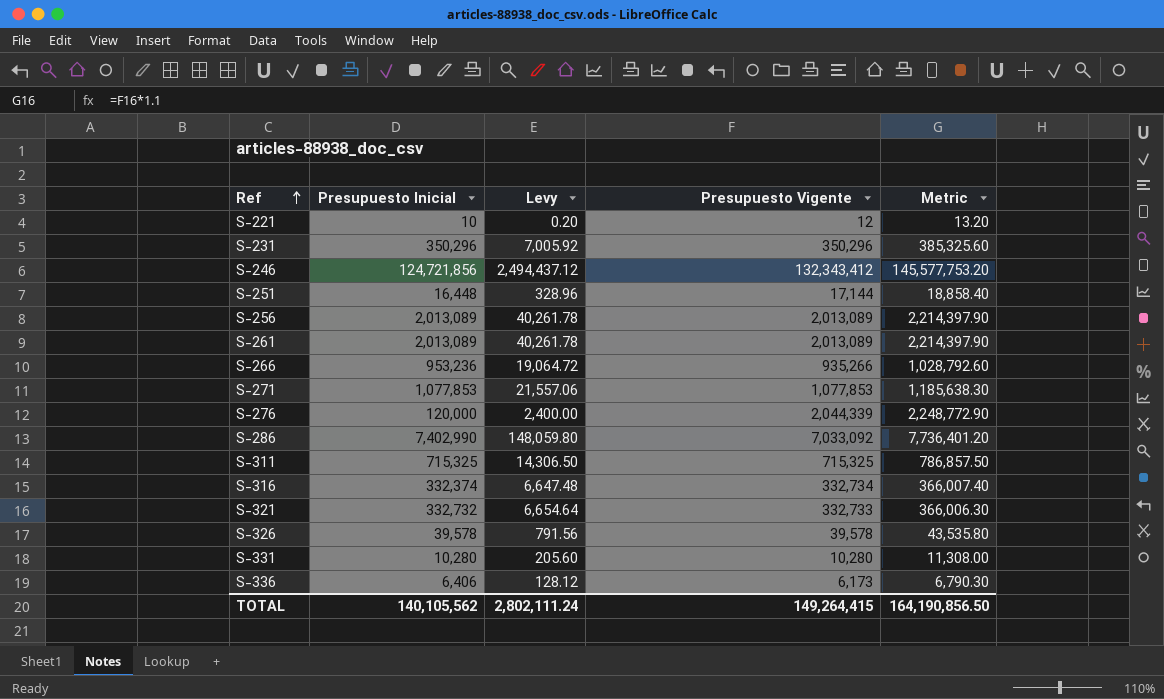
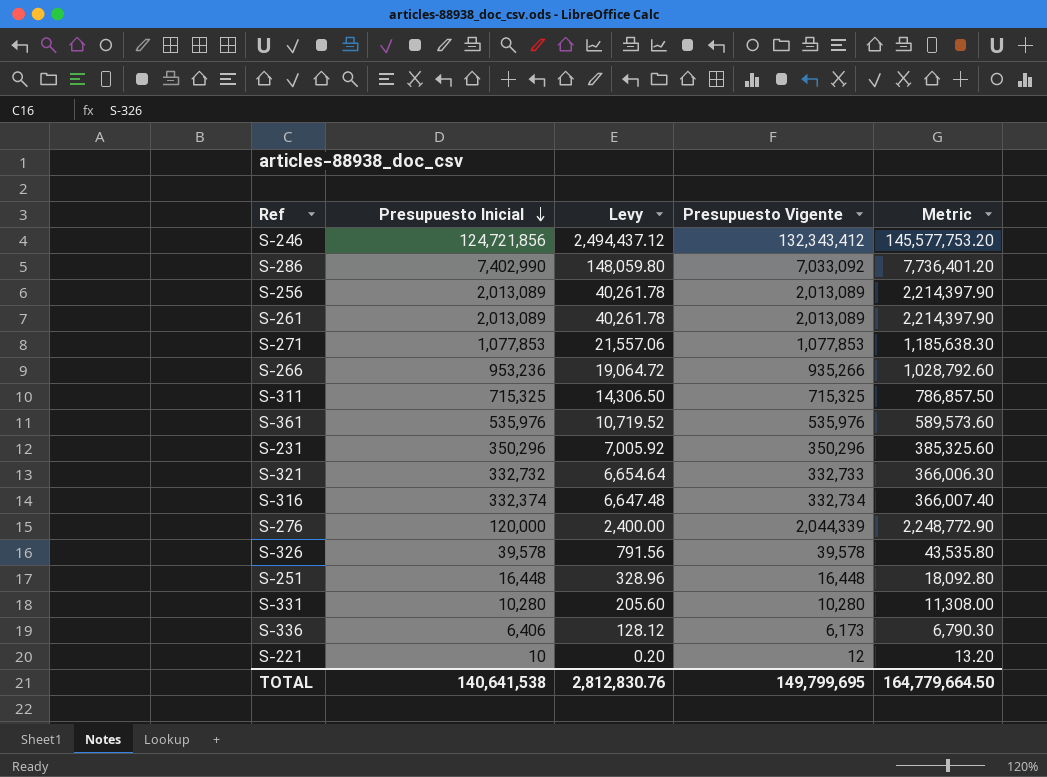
row order: Ref ascending -> Presupuesto Inicial descending
row S-361: none -> 535,976 | 10,719.52 | 535,976 | 589,573.60
S-251 | Presupuesto Vigente: 17,144 -> 16,448
S-251 | Metric: 18,858.40 -> 18,092.80
TOTAL | Presupuesto Inicial: 140,105,562 -> 140,641,538
TOTAL | Levy: 2,802,111.24 -> 2,812,830.76
TOTAL | Presupuesto Vigente: 149,264,415 -> 149,799,695
TOTAL | Metric: 164,190,856.50 -> 164,779,664.50

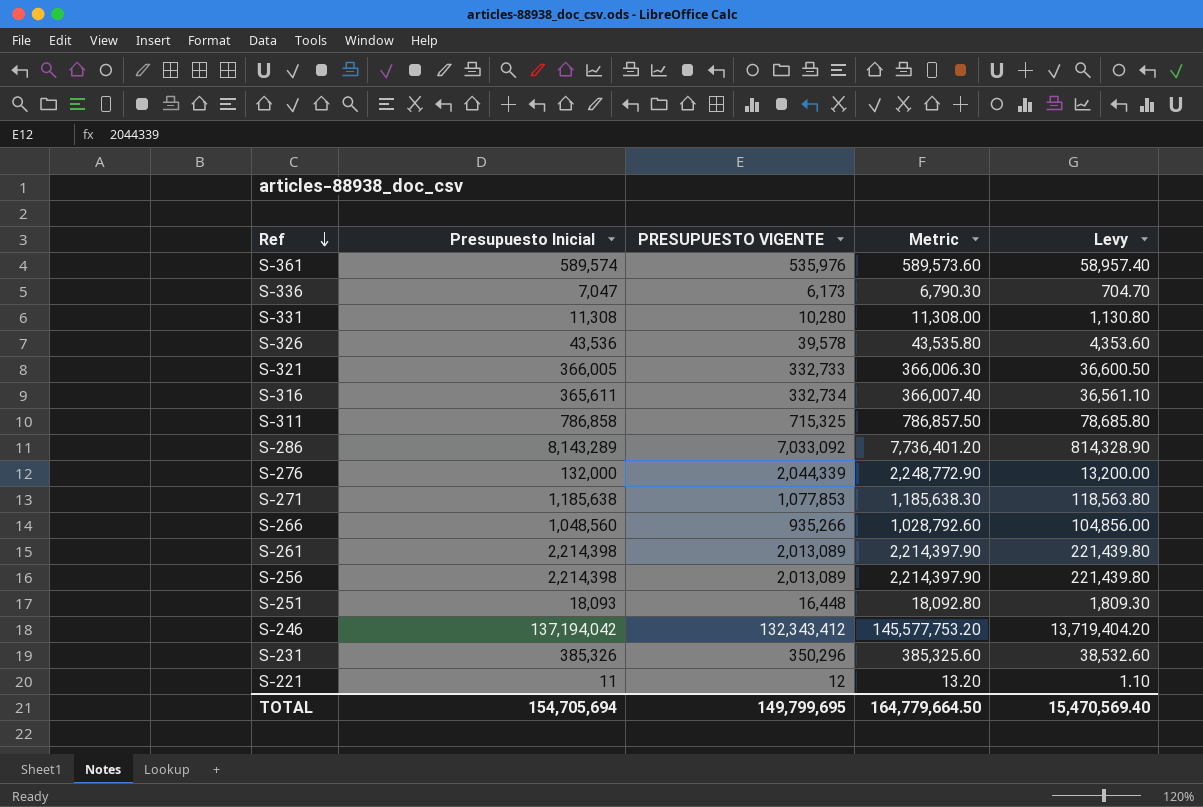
row order: Presupuesto Inicial descending -> Ref descending
column name: Presupuesto Vigente -> PRESUPUESTO VIGENTE
column Levy | formula: [Presupuesto Inicial] * 0.02 -> [Presupuesto Inicial] * 0.1
column Levy | position: 3 -> 5
S-361 | Presupuesto Inicial: 535,976 -> 589,574
S-336 | Presupuesto Inicial: 6,406 -> 7,047
S-331 | Presupuesto Inicial: 10,280 -> 11,308
S-326 | Presupuesto Inicial: 39,578 -> 43,536
S-321 | Presupuesto Inicial: 332,732 -> 366,005
S-316 | Presupuesto Inicial: 332,374 -> 365,611
S-311 | Presupuesto Inicial: 715,325 -> 786,858
S-286 | Presupuesto Inicial: 7,402,990 -> 8,143,289
S-276 | Presupuesto Inicial: 120,000 -> 132,000
S-271 | Presupuesto Inicial: 1,077,853 -> 1,185,638
S-266 | Presupuesto Inicial: 953,236 -> 1,048,560
S-261 | Presupuesto Inicial: 2,013,089 -> 2,214,398
S-256 | Presupuesto Inicial: 2,013,089 -> 2,214,398
S-251 | Presupuesto Inicial: 16,448 -> 18,093
S-246 | Presupuesto Inicial: 124,721,856 -> 137,194,042
S-231 | Presupuesto Inicial: 350,296 -> 385,326
S-221 | Presupuesto Inicial: 10 -> 11
TOTAL | Presupuesto Inicial: 140,641,538 -> 154,705,694
TOTAL | Levy: 2,812,830.76 -> 15,470,569.40

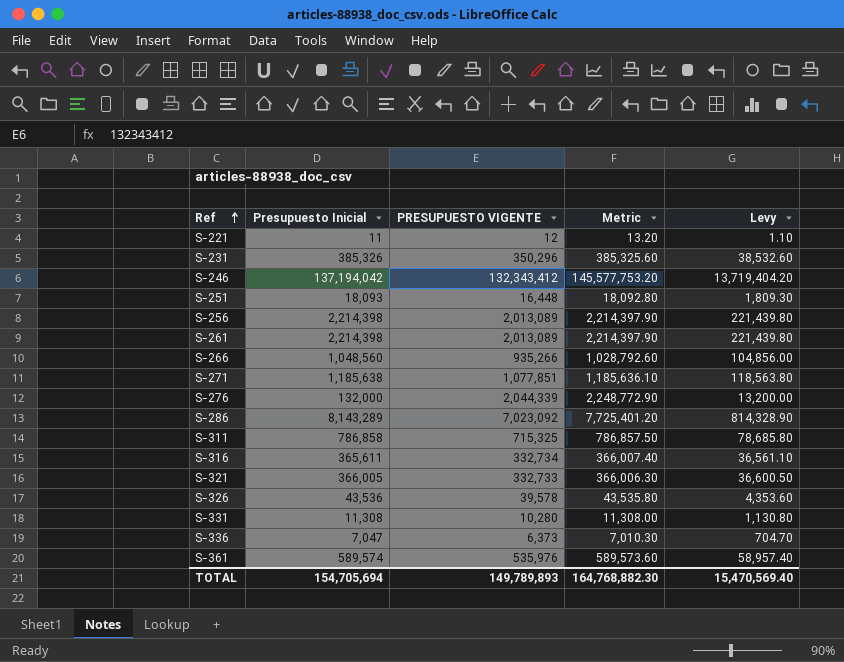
row order: Ref descending -> Ref ascending
S-271 | PRESUPUESTO VIGENTE: 1,077,853 -> 1,077,851
S-271 | Metric: 1,185,638.30 -> 1,185,636.10
S-286 | PRESUPUESTO VIGENTE: 7,033,092 -> 7,023,092
S-286 | Metric: 7,736,401.20 -> 7,725,401.20
S-336 | PRESUPUESTO VIGENTE: 6,173 -> 6,373
S-336 | Metric: 6,790.30 -> 7,010.30
TOTAL | PRESUPUESTO VIGENTE: 149,799,695 -> 149,789,893
TOTAL | Metric: 164,779,664.50 -> 164,768,882.30

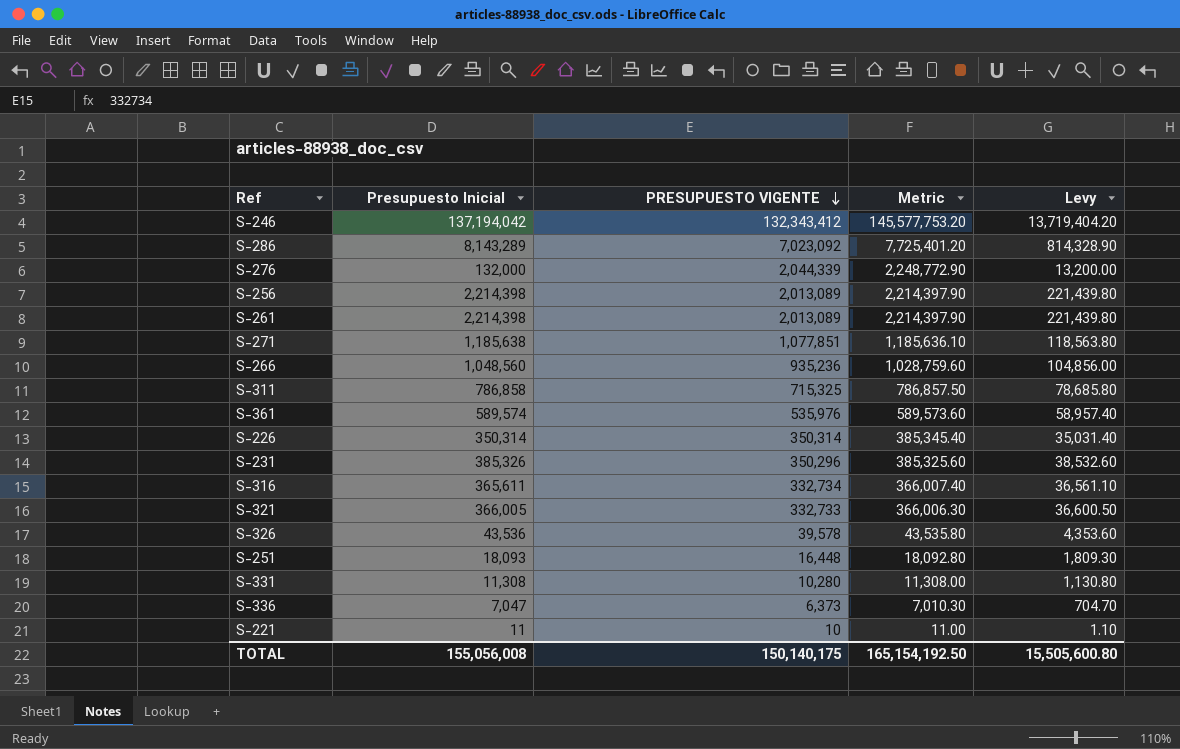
row order: Ref ascending -> PRESUPUESTO VIGENTE descending
S-266 | PRESUPUESTO VIGENTE: 935,266 -> 935,236
S-266 | Metric: 1,028,792.60 -> 1,028,759.60
row S-226: none -> 350,314 | 350,314 | 385,345.40 | 35,031.40
S-221 | PRESUPUESTO VIGENTE: 12 -> 10
S-221 | Metric: 13.20 -> 11.00
TOTAL | Presupuesto Inicial: 154,705,694 -> 155,056,008
TOTAL | PRESUPUESTO VIGENTE: 149,789,893 -> 150,140,175
TOTAL | Metric: 164,768,882.30 -> 165,154,192.50
TOTAL | Levy: 15,470,569.40 -> 15,505,600.80

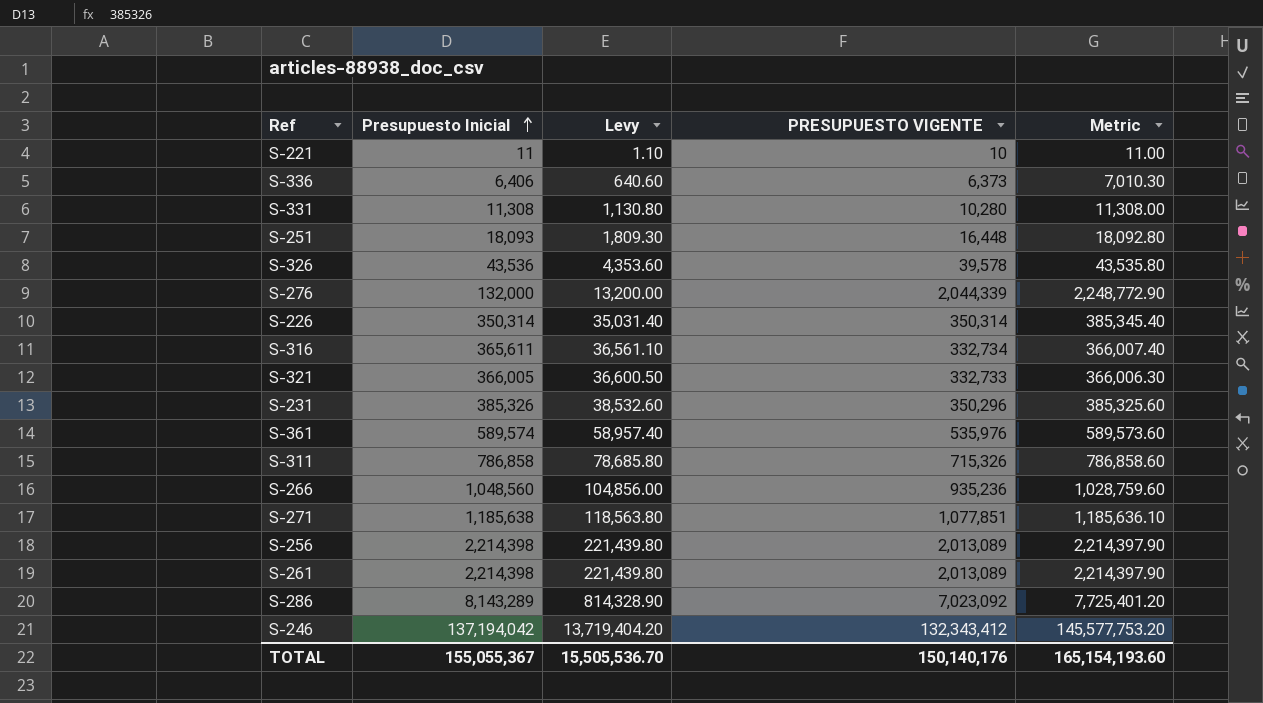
row order: PRESUPUESTO VIGENTE descending -> Presupuesto Inicial ascending
column Levy | position: 5 -> 3
S-336 | Presupuesto Inicial: 7,047 -> 6,406
S-336 | Levy: 704.70 -> 640.60
S-311 | PRESUPUESTO VIGENTE: 715,325 -> 715,326
S-311 | Metric: 786,857.50 -> 786,858.60
TOTAL | Presupuesto Inicial: 155,056,008 -> 155,055,367
TOTAL | Levy: 15,505,600.80 -> 15,505,536.70
TOTAL | PRESUPUESTO VIGENTE: 150,140,175 -> 150,140,176
TOTAL | Metric: 165,154,192.50 -> 165,154,193.60

